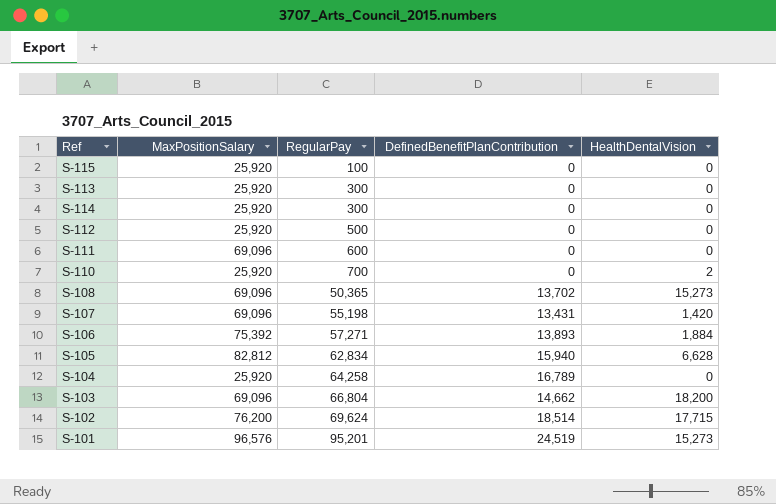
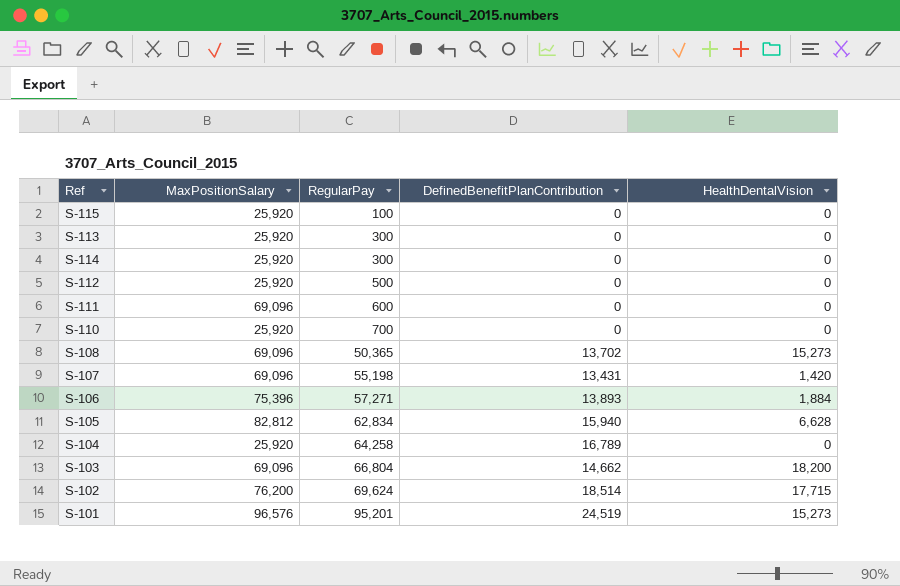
S-110 | HealthDentalVision: 2 -> 0
S-106 | MaxPositionSalary: 75,392 -> 75,396

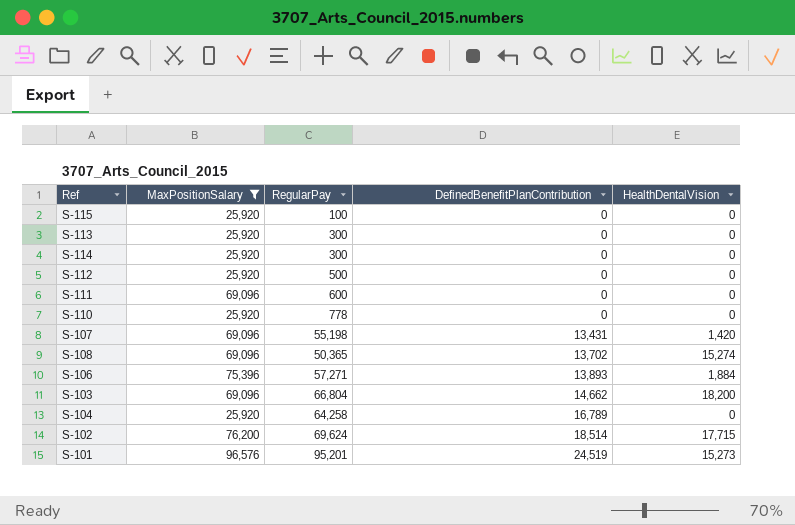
filter: none -> MaxPositionSalary != 82,812
row order: RegularPay ascending -> DefinedBenefitPlanContribution ascending
S-110 | RegularPay: 700 -> 778
S-108 | HealthDentalVision: 15,273 -> 15,274

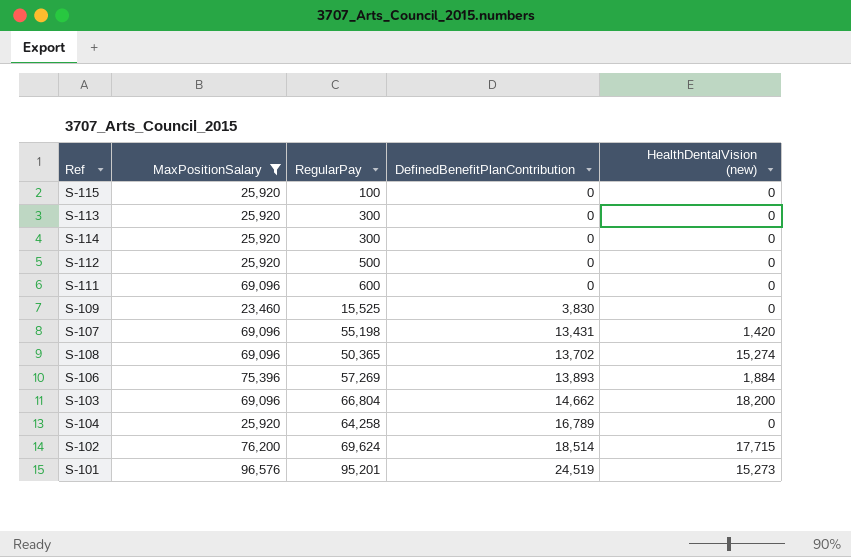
column name: HealthDentalVision -> HealthDentalVision (new)
row S-110: 25,920 | 778 | 0 | 0 -> none
row S-109: none -> 23,460 | 15,525 | 3,830 | 0
S-106 | RegularPay: 57,271 -> 57,269

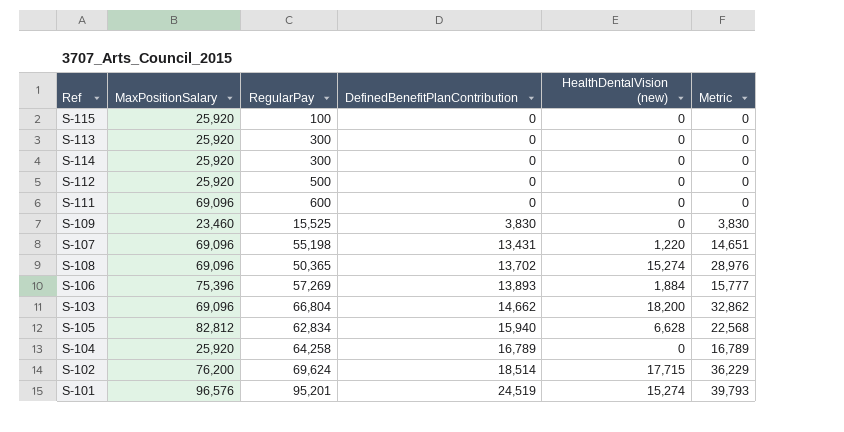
filter: MaxPositionSalary != 82,812 -> none
column Metric | formula: none -> [DefinedBenefitPlanContribution] + [HealthDentalVision (new)]
S-107 | HealthDentalVision (new): 1,420 -> 1,220
S-101 | HealthDentalVision (new): 15,273 -> 15,274

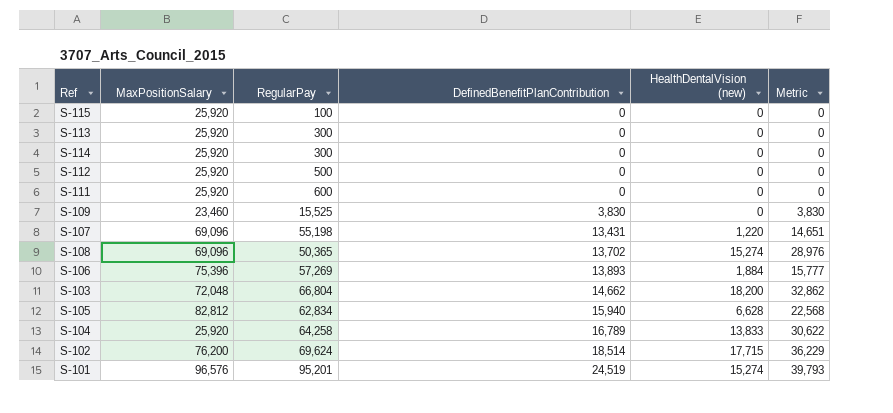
S-111 | MaxPositionSalary: 69,096 -> 25,920
S-103 | MaxPositionSalary: 69,096 -> 72,048
S-104 | HealthDentalVision (new): 0 -> 13,833
S-104 | Metric: 16,789 -> 30,622

